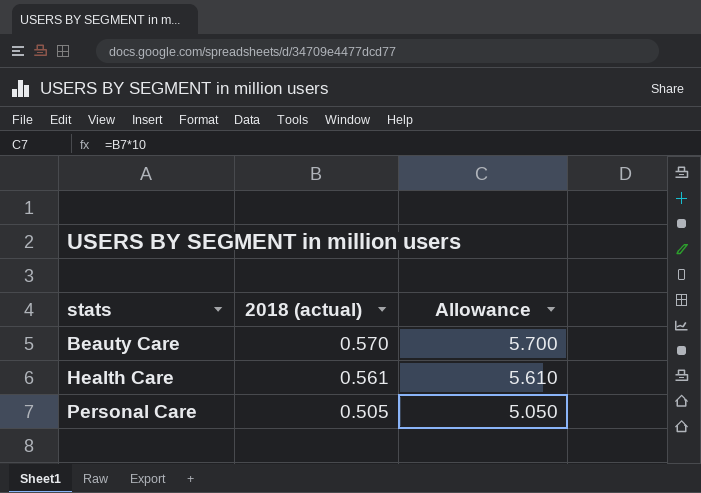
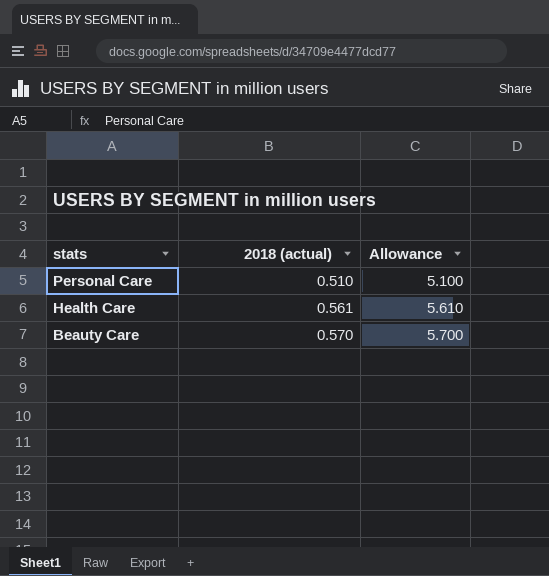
row order: stats ascending -> stats descending
Personal Care | 2018 (actual): 0.505 -> 0.510
Personal Care | Allowance: 5.050 -> 5.100

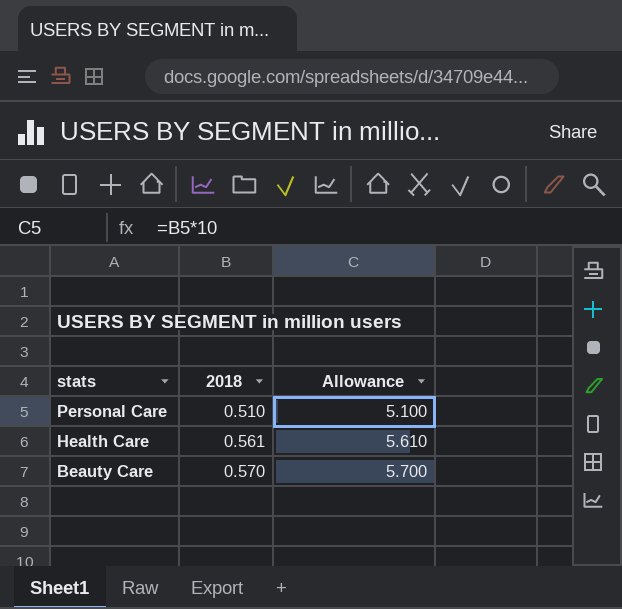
column name: 2018 (actual) -> 2018

